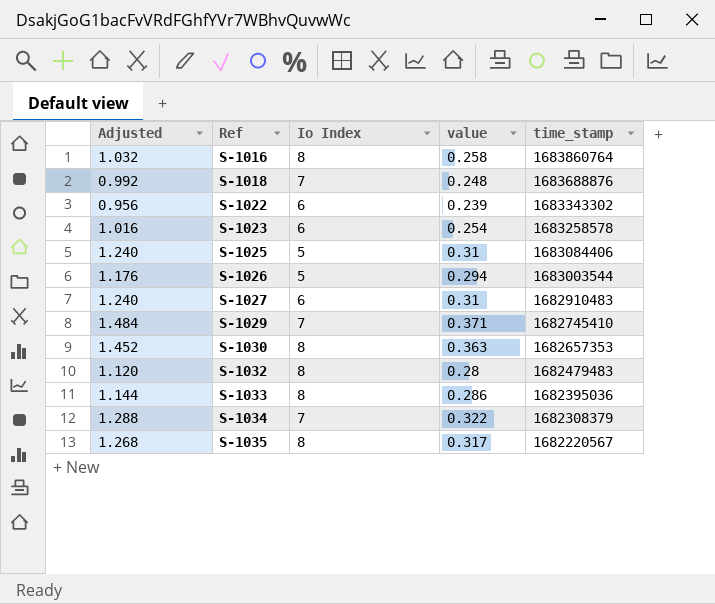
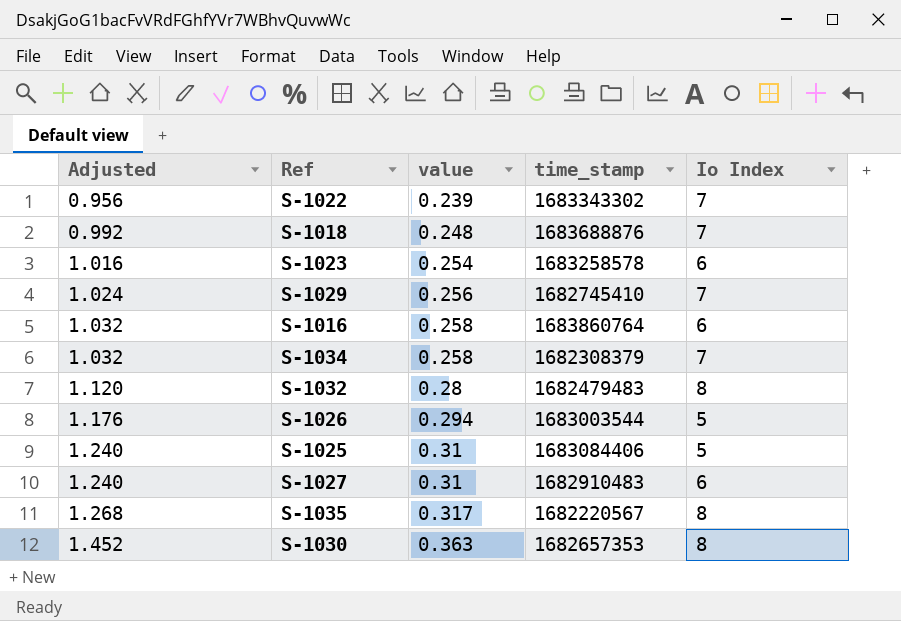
row order: Ref ascending -> Adjusted ascending
column Io Index | position: 3 -> 5
row S-1033: 1.144 | 8 | 0.286 | 1682395036 -> none
S-1022 | Io Index: 6 -> 7
S-1029 | Adjusted: 1.484 -> 1.024
S-1029 | value: 0.371 -> 0.256
S-1016 | Io Index: 8 -> 6
S-1034 | Adjusted: 1.288 -> 1.032
S-1034 | value: 0.322 -> 0.258

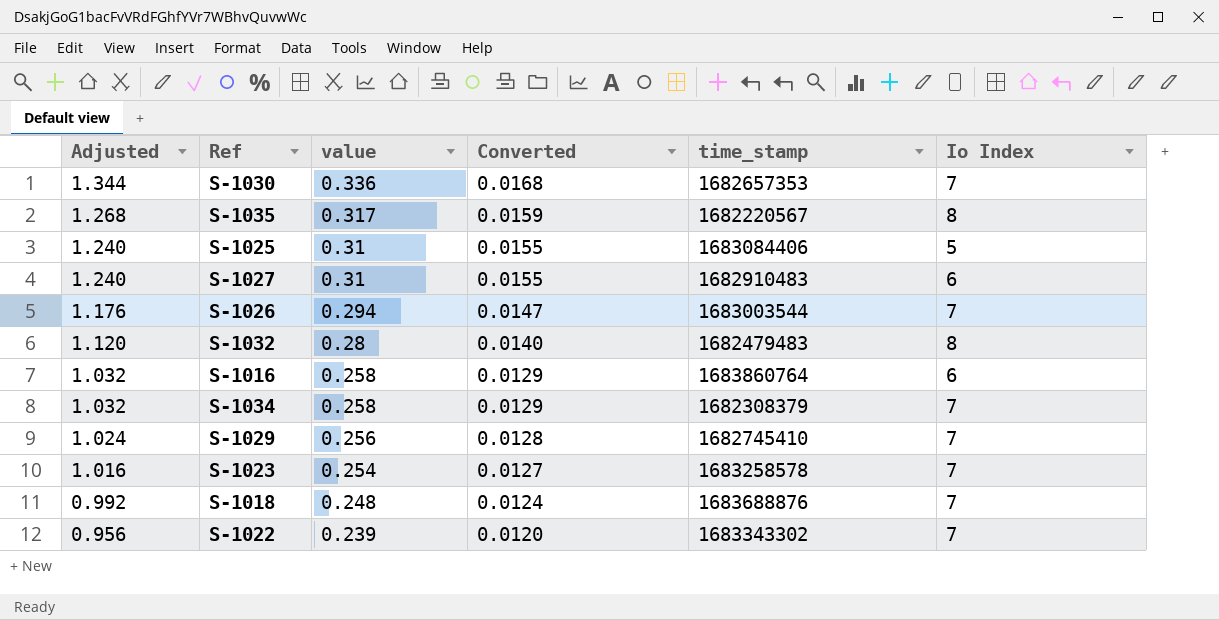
row order: Adjusted ascending -> Adjusted descending
column Converted | formula: none -> [value] * 0.05
S-1030 | Adjusted: 1.452 -> 1.344
S-1030 | value: 0.363 -> 0.336
S-1030 | Io Index: 8 -> 7
S-1026 | Io Index: 5 -> 7
S-1023 | Io Index: 6 -> 7

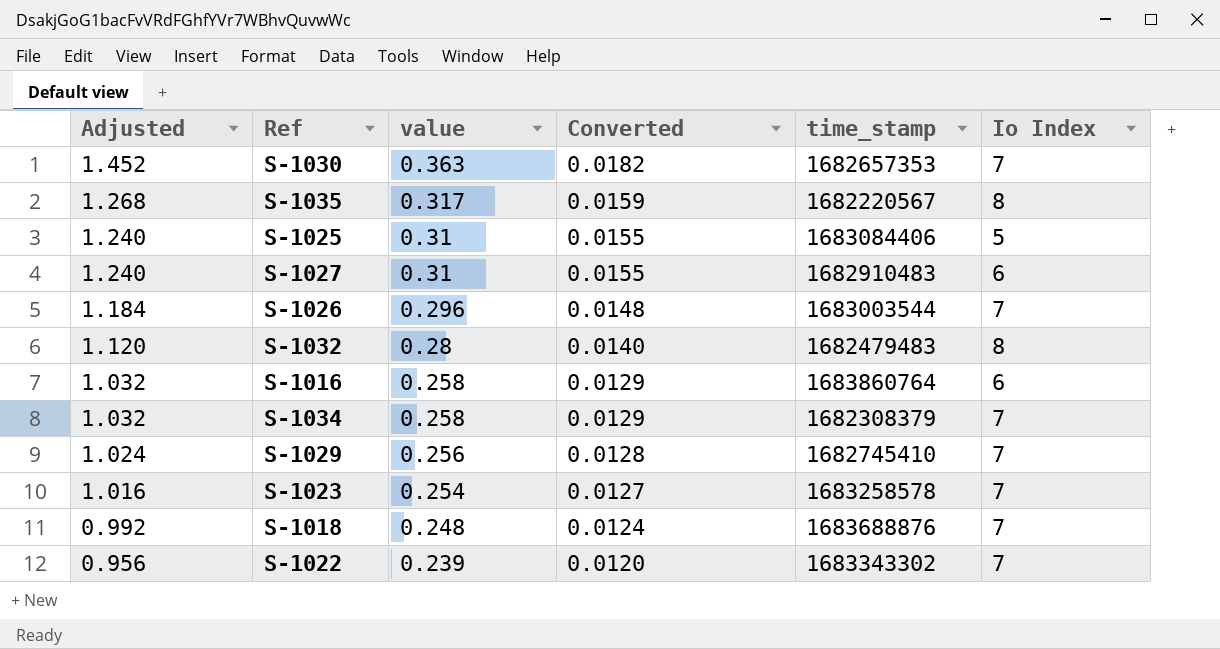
S-1030 | Adjusted: 1.344 -> 1.452
S-1030 | value: 0.336 -> 0.363
S-1030 | Converted: 0.0168 -> 0.0182
S-1026 | Adjusted: 1.176 -> 1.184
S-1026 | value: 0.294 -> 0.296
S-1026 | Converted: 0.0147 -> 0.0148

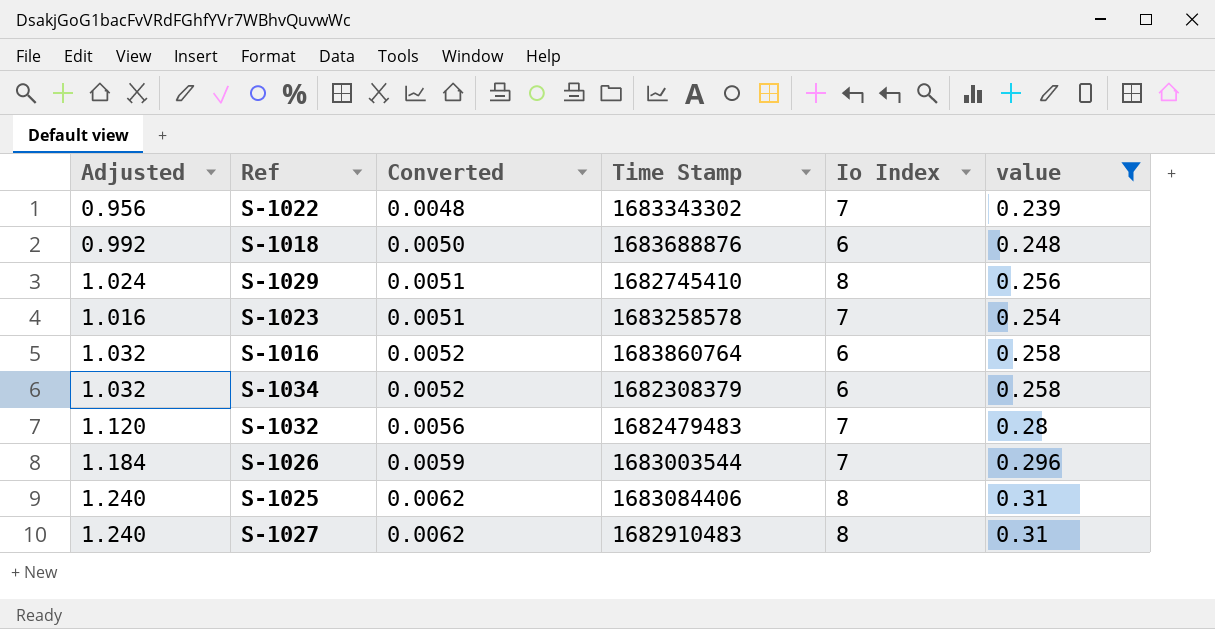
filter: none -> value <= 0.31
row order: Adjusted descending -> Converted ascending
column Converted | formula: [value] * 0.05 -> [value] * 0.02
column name: time_stamp -> Time Stamp
column value | position: 3 -> 6
S-1018 | Io Index: 7 -> 6
S-1029 | Io Index: 7 -> 8
S-1034 | Io Index: 7 -> 6
S-1032 | Io Index: 8 -> 7
S-1025 | Io Index: 5 -> 8
S-1027 | Io Index: 6 -> 8

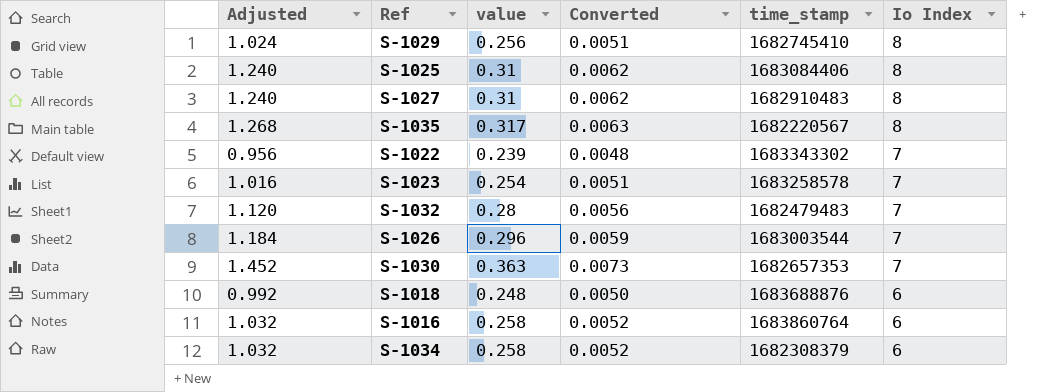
filter: value <= 0.31 -> none
row order: Converted ascending -> Io Index descending
column value | position: 6 -> 3
column name: Time Stamp -> time_stamp

